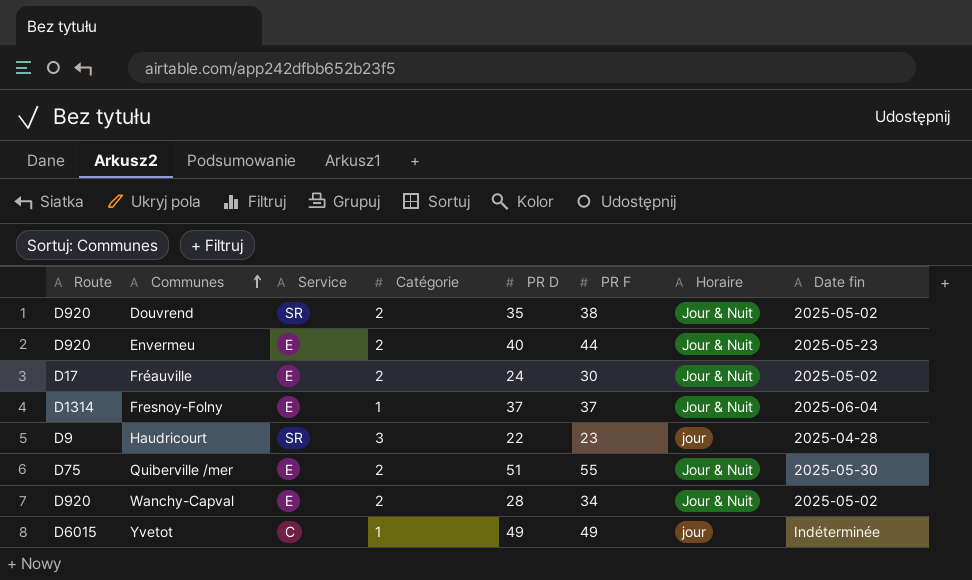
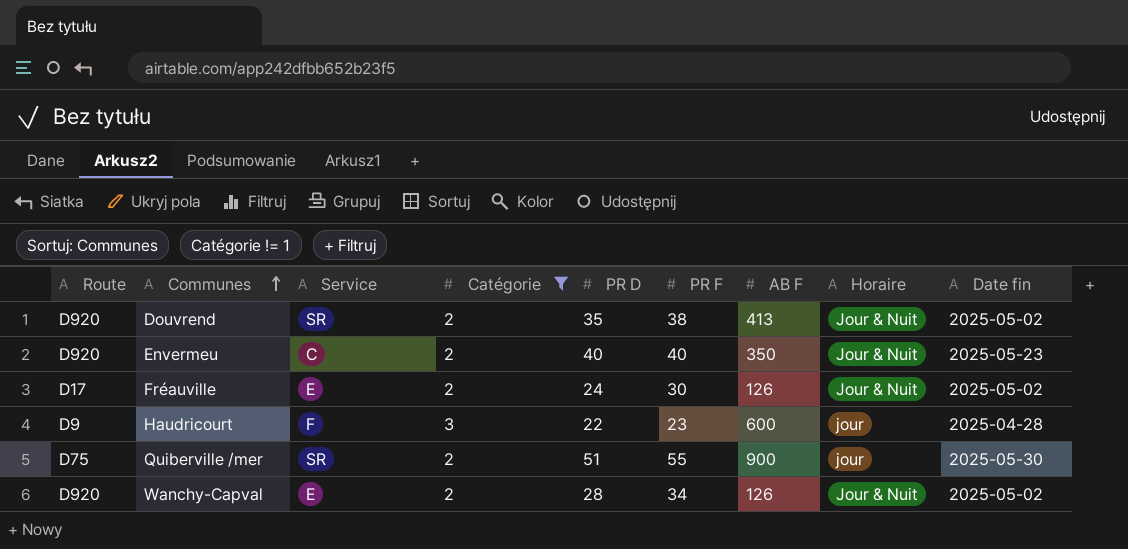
filter: none -> Catégorie != 1
column AB F | position: none -> 7
Envermeu | Service: E -> C
Envermeu | PR F: 44 -> 40
Haudricourt | Service: SR -> F
Quiberville /mer | Service: E -> SR
Quiberville /mer | Horaire: Jour & Nuit -> jour

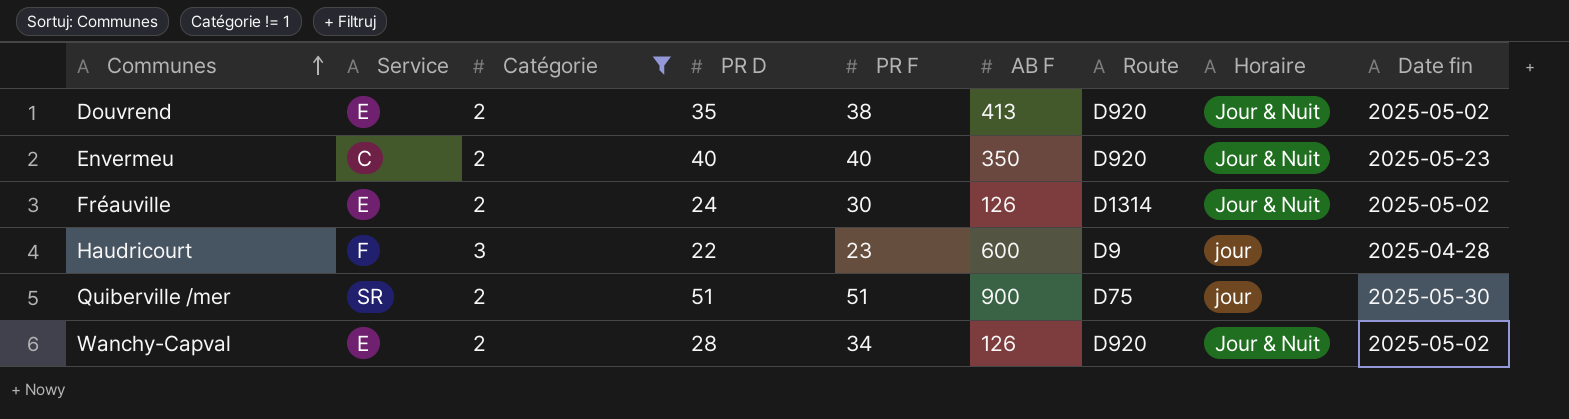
column Route | position: 1 -> 7
Douvrend | Service: SR -> E
Fréauville | Route: D17 -> D1314
Quiberville /mer | PR F: 55 -> 51

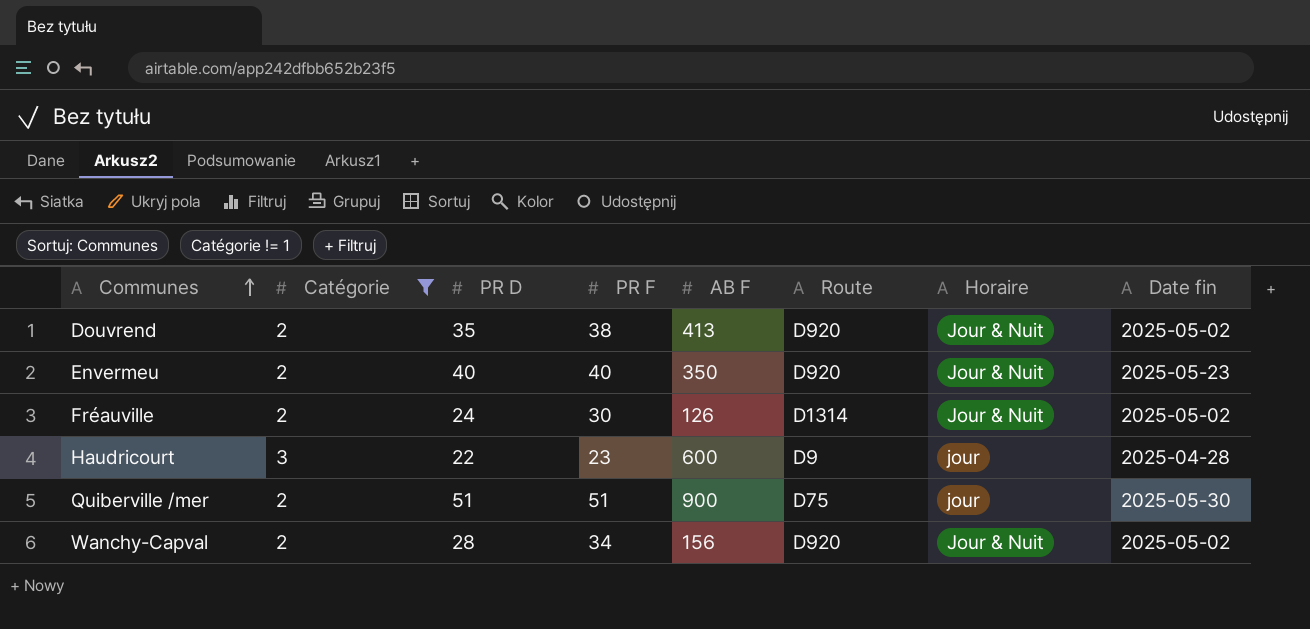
column Service | position: 2 -> none
Wanchy-Capval | AB F: 126 -> 156

